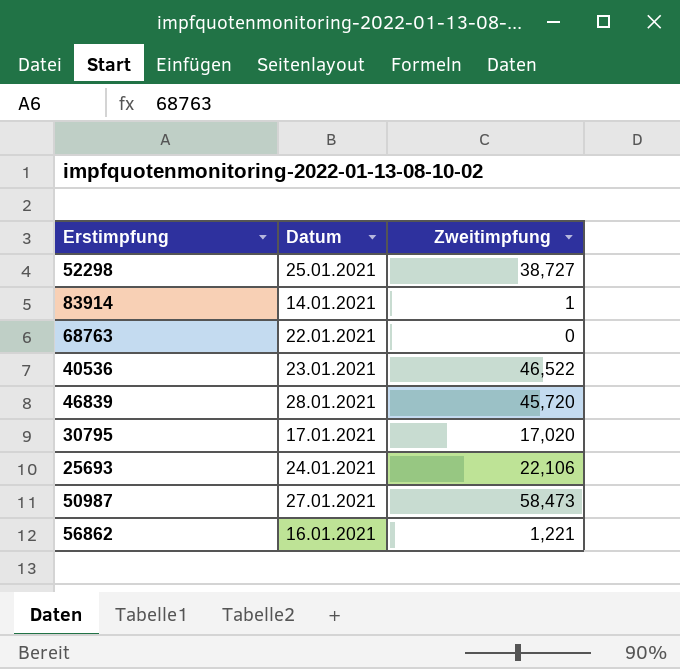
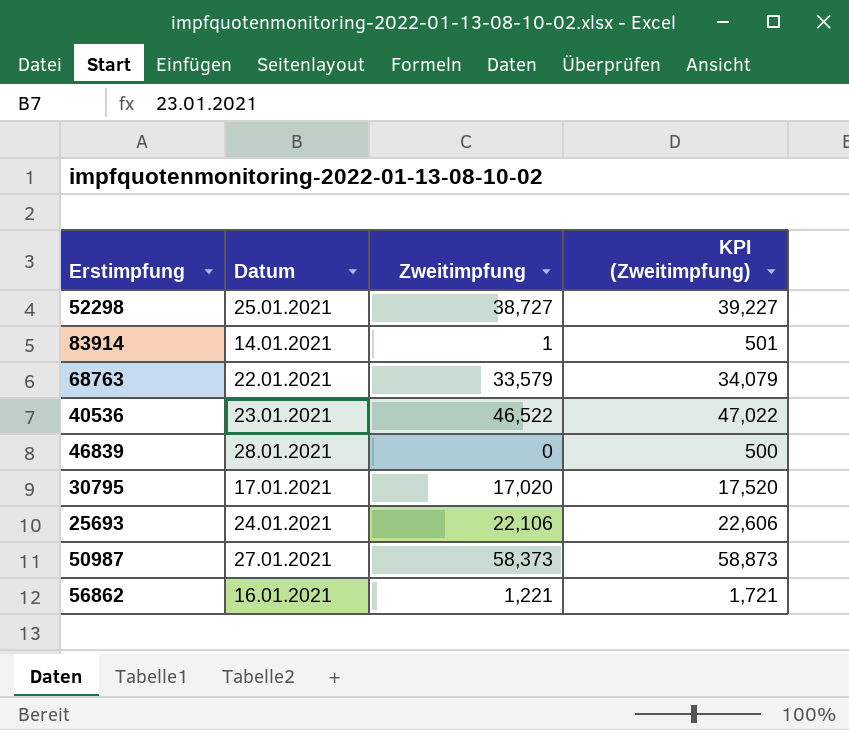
column KPI (Zweitimpfung) | formula: none -> [Zweitimpfung] + 500
68763 | Zweitimpfung: 0 -> 33,579
46839 | Zweitimpfung: 45,720 -> 0
50987 | Zweitimpfung: 58,473 -> 58,373

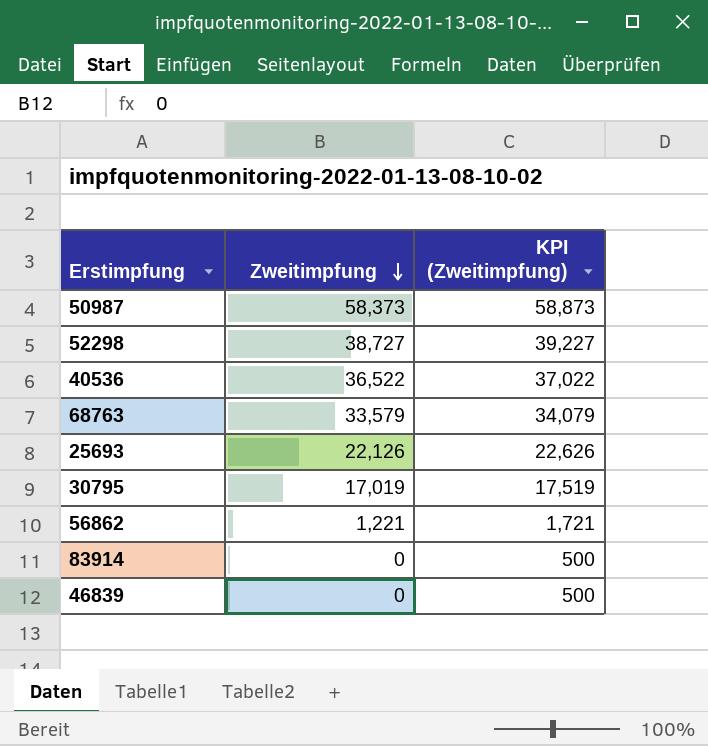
row order: none -> Zweitimpfung descending
column Datum | position: 2 -> none
40536 | Zweitimpfung: 46,522 -> 36,522
40536 | KPI (Zweitimpfung): 47,022 -> 37,022
25693 | Zweitimpfung: 22,106 -> 22,126
25693 | KPI (Zweitimpfung): 22,606 -> 22,626
30795 | Zweitimpfung: 17,020 -> 17,019
30795 | KPI (Zweitimpfung): 17,520 -> 17,519
83914 | Zweitimpfung: 1 -> 0
83914 | KPI (Zweitimpfung): 501 -> 500

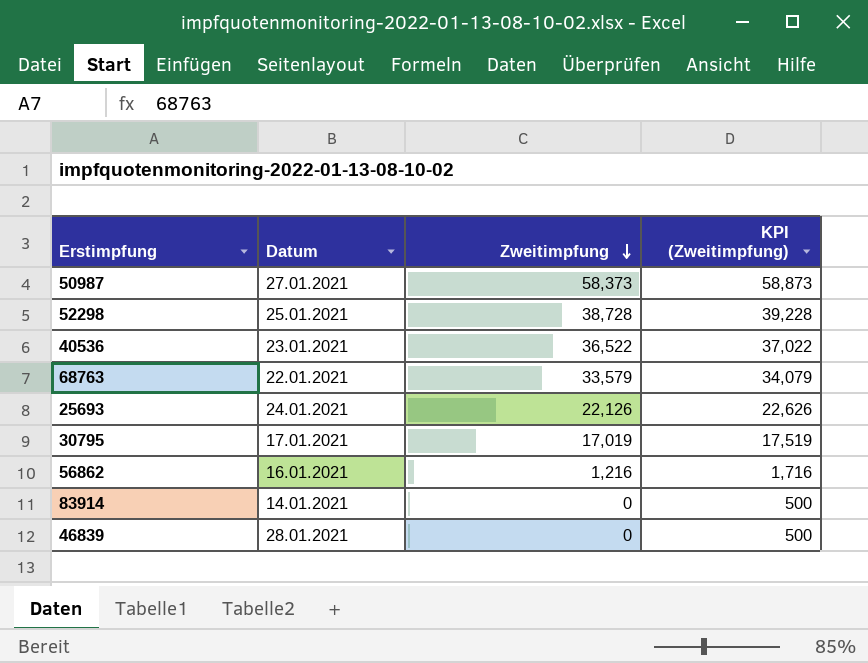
column Datum | position: none -> 2
52298 | Zweitimpfung: 38,727 -> 38,728
52298 | KPI (Zweitimpfung): 39,227 -> 39,228
56862 | Zweitimpfung: 1,221 -> 1,216
56862 | KPI (Zweitimpfung): 1,721 -> 1,716

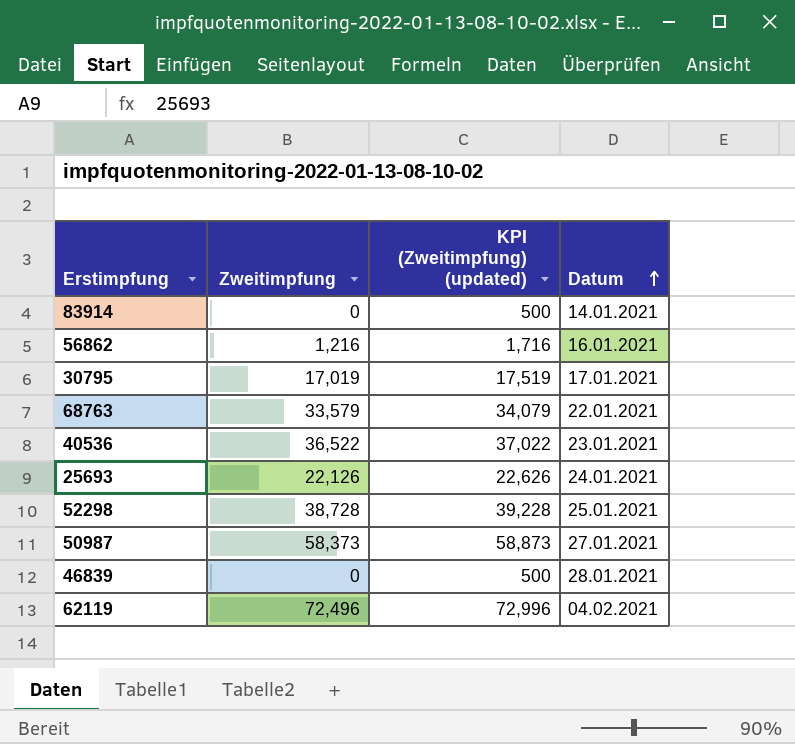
row order: Zweitimpfung descending -> Datum ascending
column name: KPI (Zweitimpfung) -> KPI (Zweitimpfung) (updated)
column Datum | position: 2 -> 4
row 62119: none -> 72,496 | 72,996 | 04.02.2021

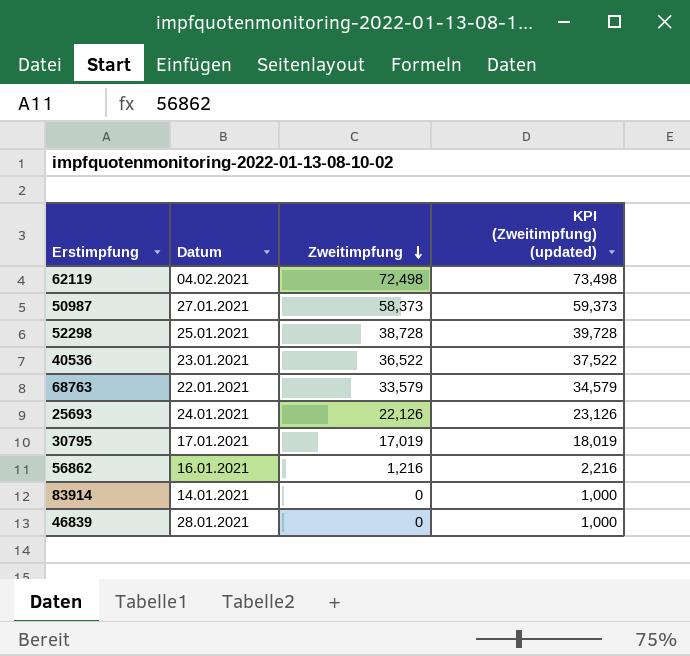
row order: Datum ascending -> Zweitimpfung descending
column Datum | position: 4 -> 2
column KPI (Zweitimpfung) (updated) | formula: [Zweitimpfung] + 500 -> [Zweitimpfung] + 1000
62119 | Zweitimpfung: 72,496 -> 72,498

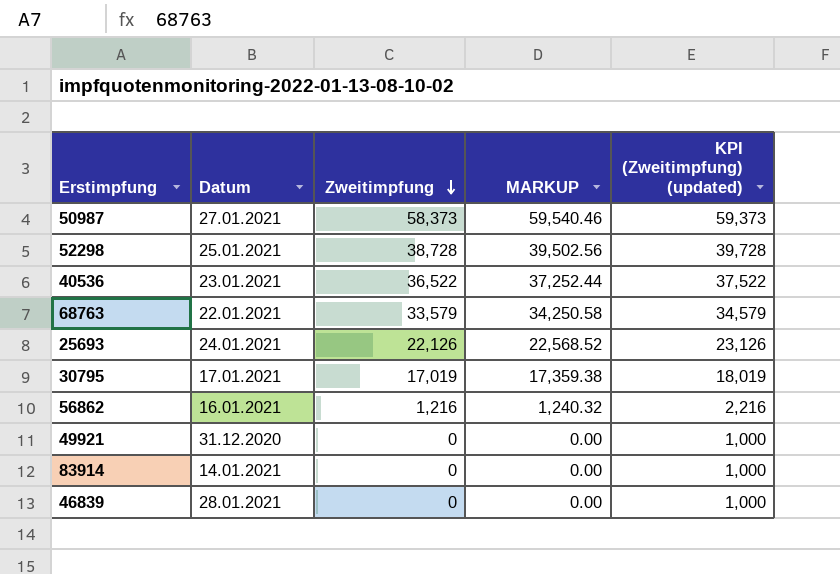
column MARKUP | formula: none -> [Zweitimpfung] * 1.02
row 62119: 04.02.2021 | 72,498 | 73,498 -> none
row 49921: none -> 31.12.2020 | 0 | 0.00 | 1,000

